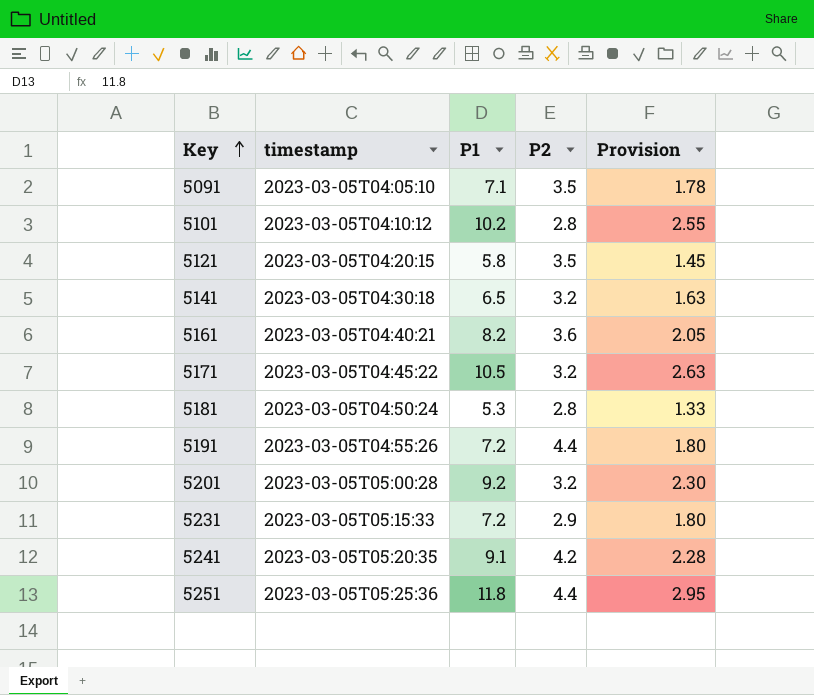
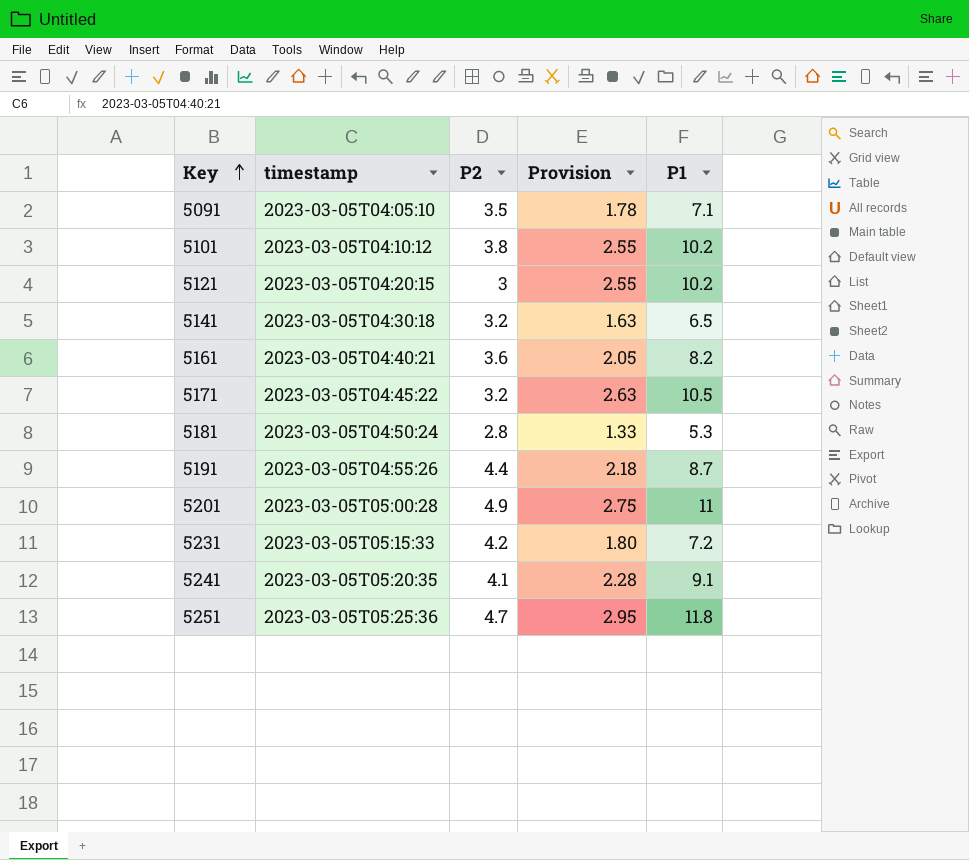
column P1 | position: 3 -> 5
5101 | P2: 2.8 -> 3.8
5121 | P2: 3.5 -> 3
5121 | Provision: 1.45 -> 2.55
5121 | P1: 5.8 -> 10.2
5191 | Provision: 1.80 -> 2.18
5191 | P1: 7.2 -> 8.7
5201 | P2: 3.2 -> 4.9
5201 | Provision: 2.30 -> 2.75
5201 | P1: 9.2 -> 11
5231 | P2: 2.9 -> 4.2
5241 | P2: 4.2 -> 4.1
5251 | P2: 4.4 -> 4.7

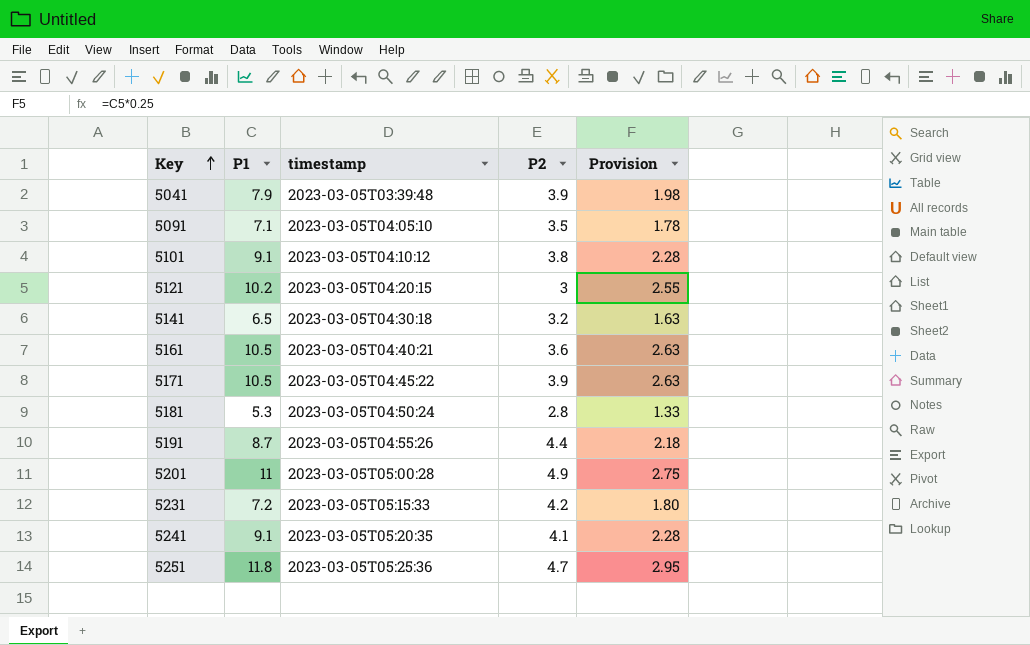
column P1 | position: 5 -> 2
row 5041: none -> 7.9 | 2023-03-05T03:39:48 | 3.9 | 1.98
5101 | P1: 10.2 -> 9.1
5101 | Provision: 2.55 -> 2.28
5161 | P1: 8.2 -> 10.5
5161 | Provision: 2.05 -> 2.63
5171 | P2: 3.2 -> 3.9

